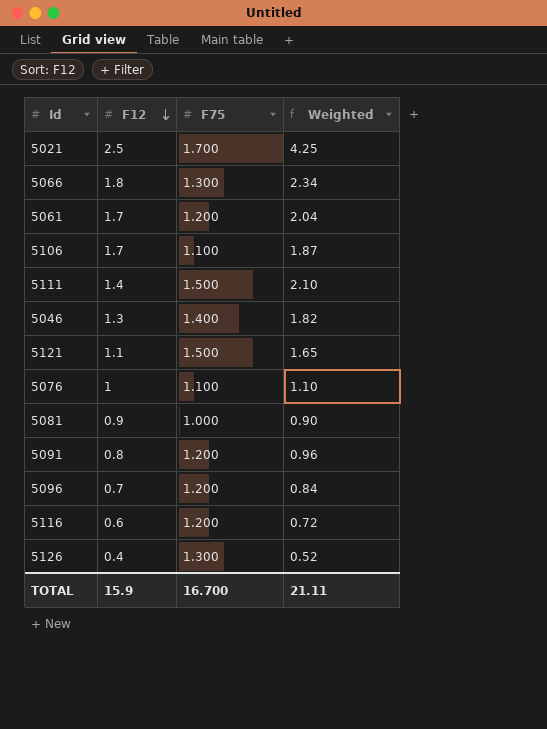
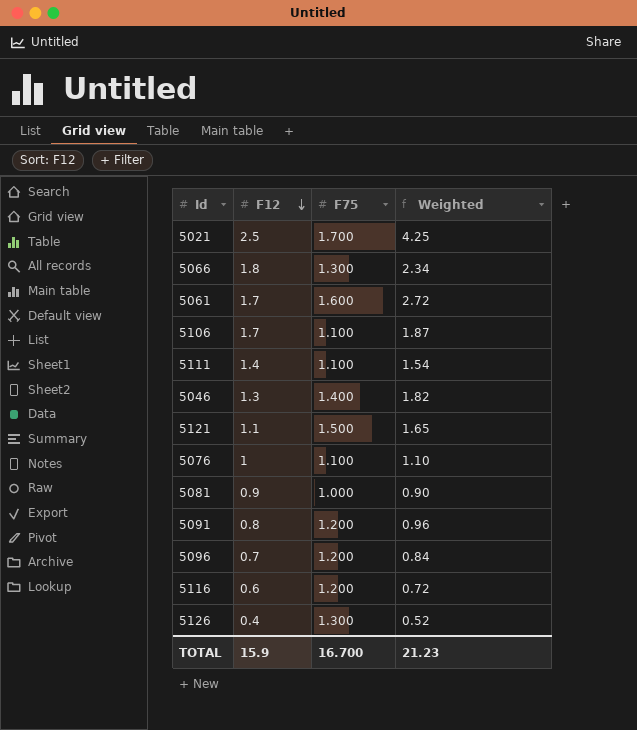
5061 | F75: 1.200 -> 1.600
5061 | Weighted: 2.04 -> 2.72
5111 | F75: 1.500 -> 1.100
5111 | Weighted: 2.10 -> 1.54
TOTAL | Weighted: 21.11 -> 21.23

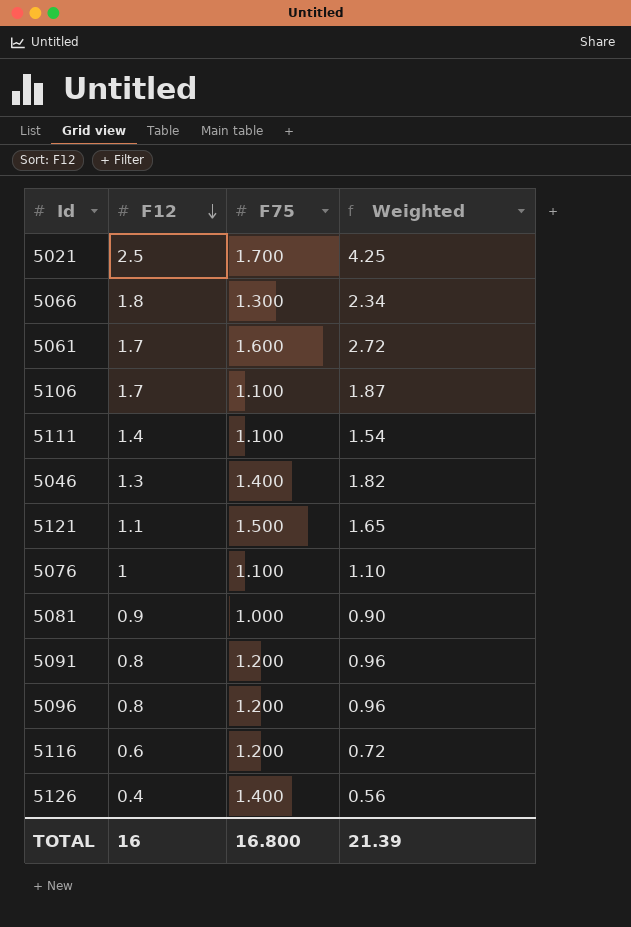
5096 | F12: 0.7 -> 0.8
5096 | Weighted: 0.84 -> 0.96
5126 | F75: 1.300 -> 1.400
5126 | Weighted: 0.52 -> 0.56
TOTAL | F12: 15.9 -> 16
TOTAL | F75: 16.700 -> 16.800
TOTAL | Weighted: 21.23 -> 21.39

